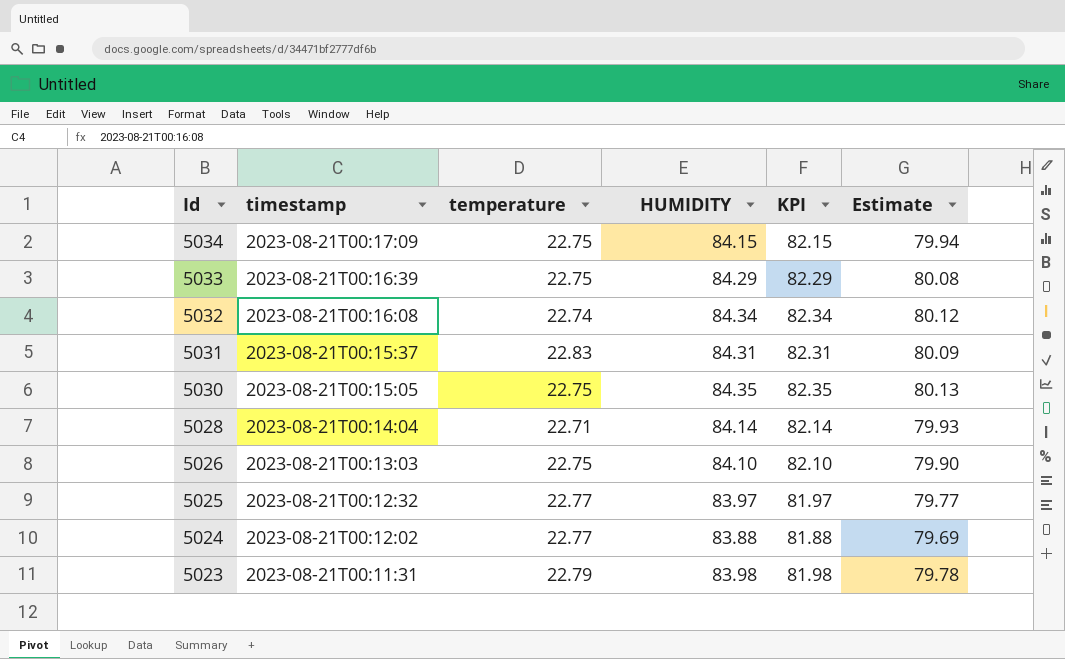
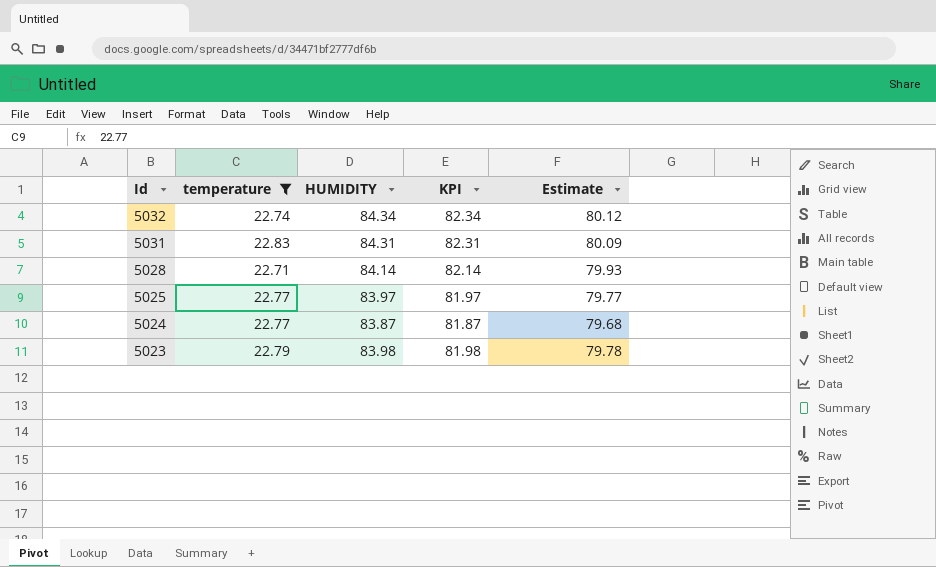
filter: none -> temperature != 22.75
column timestamp | position: 2 -> none
5024 | HUMIDITY: 83.88 -> 83.87
5024 | KPI: 81.88 -> 81.87
5024 | Estimate: 79.69 -> 79.68

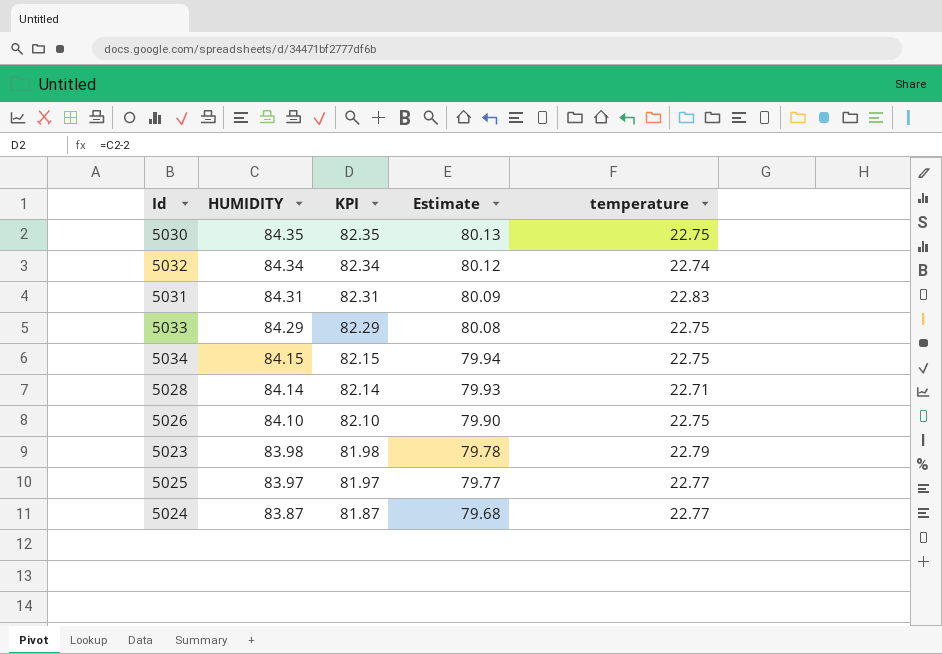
filter: temperature != 22.75 -> none
row order: Id descending -> HUMIDITY descending
column temperature | position: 2 -> 5

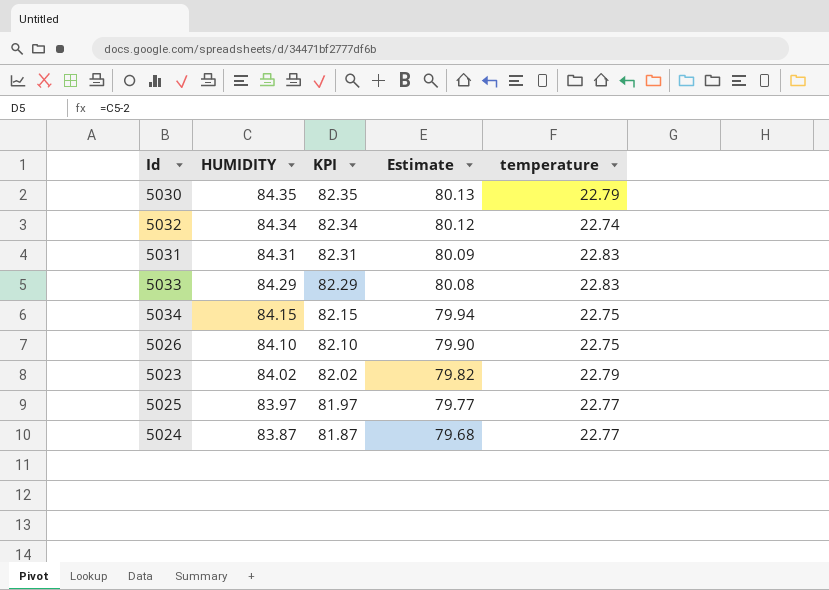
row 5028: 84.14 | 82.14 | 79.93 | 22.71 -> none
5030 | temperature: 22.75 -> 22.79
5033 | temperature: 22.75 -> 22.83
5023 | HUMIDITY: 83.98 -> 84.02
5023 | KPI: 81.98 -> 82.02
5023 | Estimate: 79.78 -> 79.82

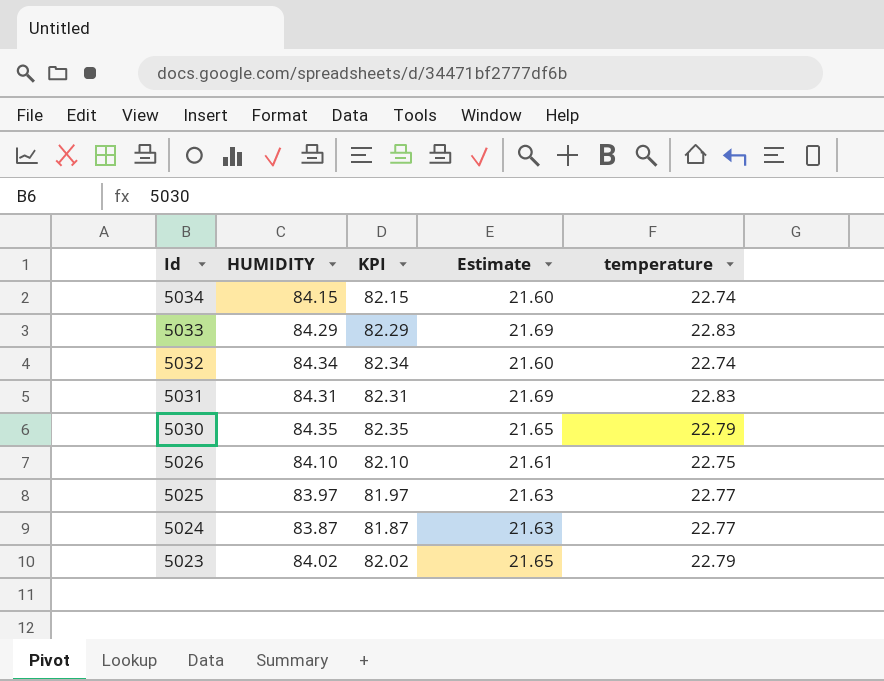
row order: HUMIDITY descending -> Id descending
column Estimate | formula: [HUMIDITY] * 0.95 -> [temperature] * 0.95
5034 | temperature: 22.75 -> 22.74

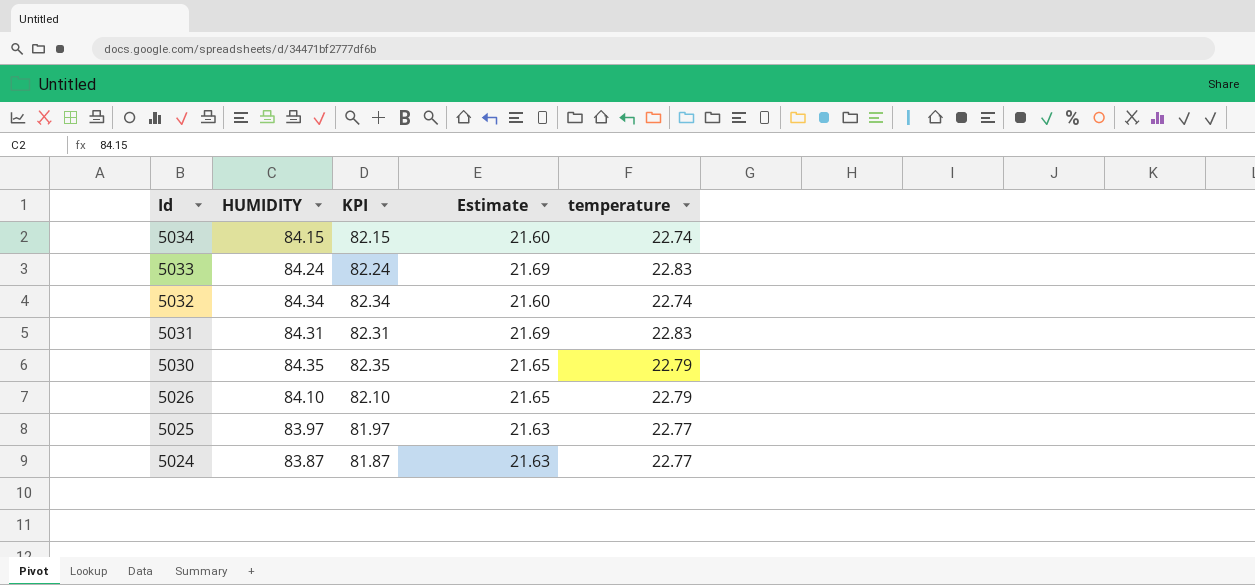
row 5023: 84.02 | 82.02 | 21.65 | 22.79 -> none
5033 | HUMIDITY: 84.29 -> 84.24
5033 | KPI: 82.29 -> 82.24
5026 | Estimate: 21.61 -> 21.65
5026 | temperature: 22.75 -> 22.79

